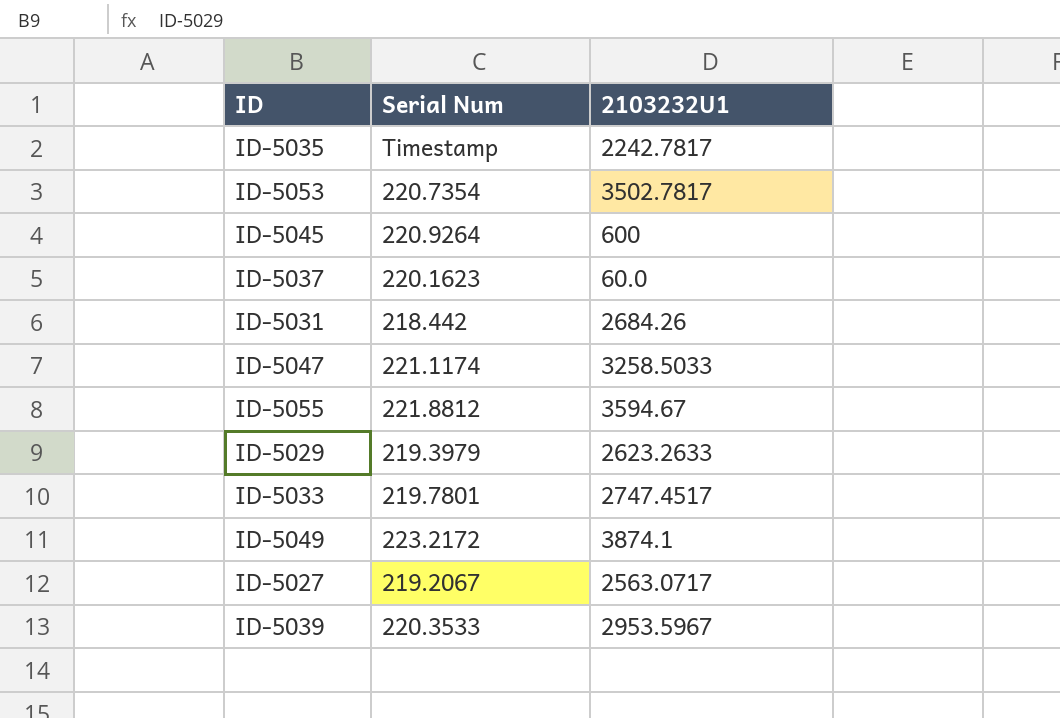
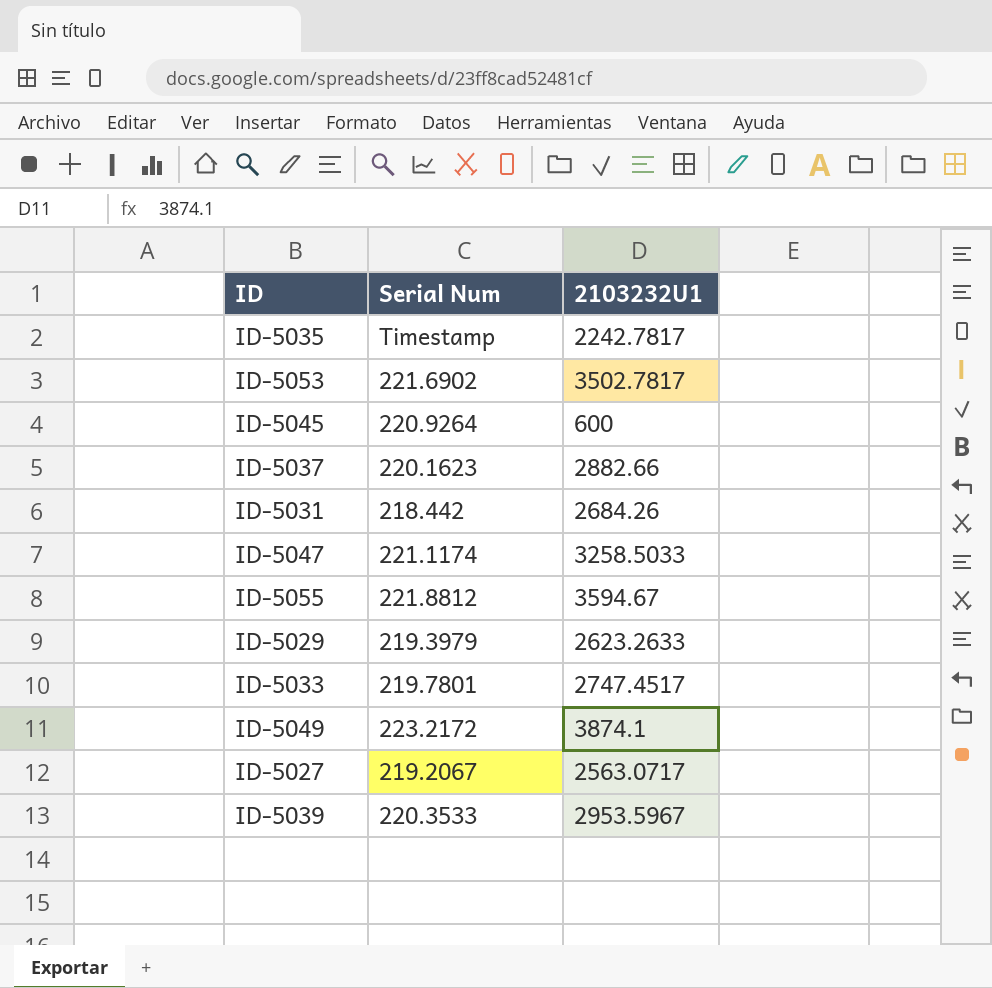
ID-5053 | Serial Num: 220.7354 -> 221.6902
ID-5037 | 2103232U1: 60.0 -> 2882.66

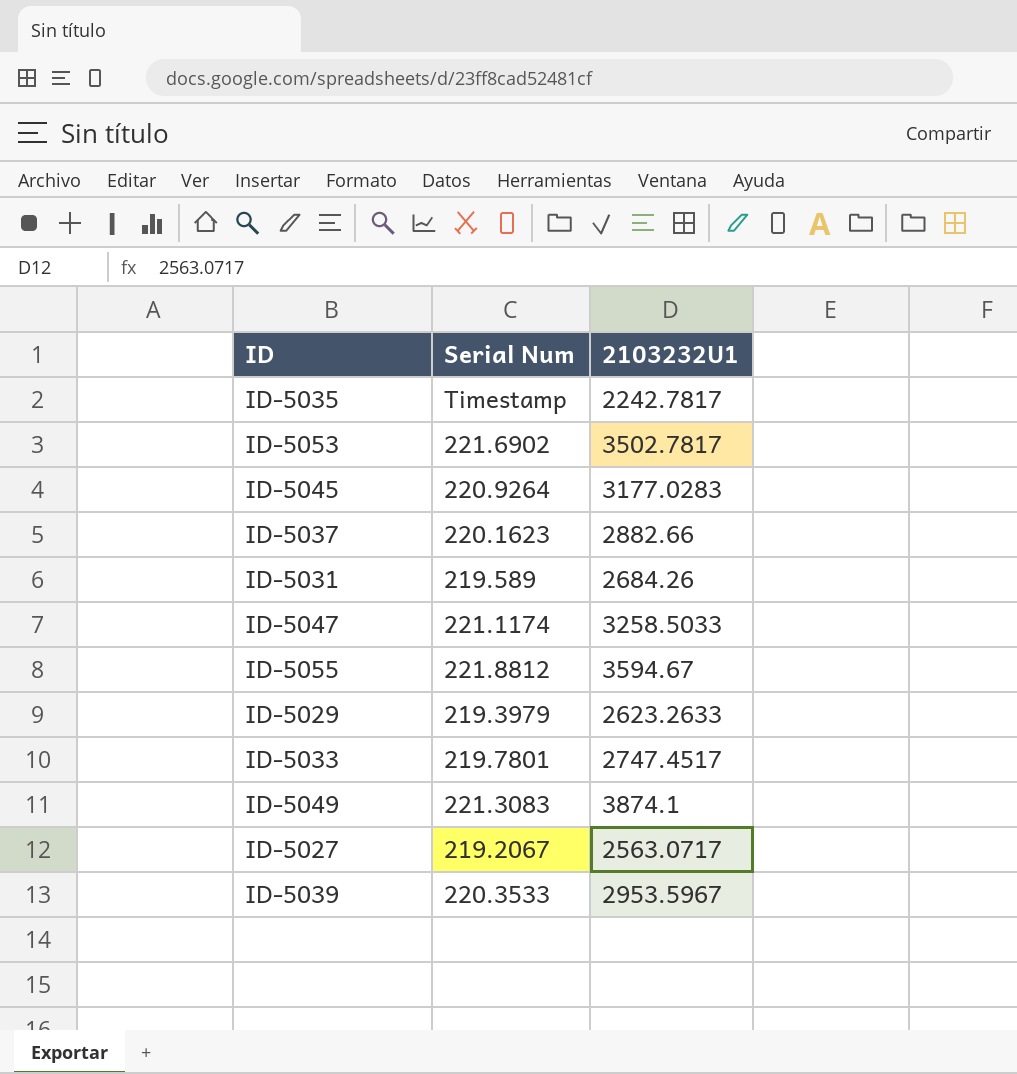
ID-5045 | 2103232U1: 600 -> 3177.0283
ID-5031 | Serial Num: 218.442 -> 219.589
ID-5049 | Serial Num: 223.2172 -> 221.3083

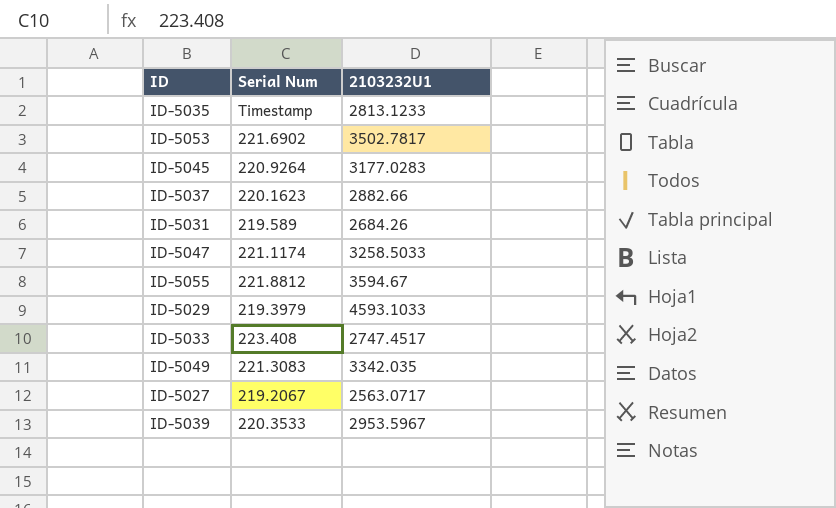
ID-5035 | 2103232U1: 2242.7817 -> 2813.1233
ID-5029 | 2103232U1: 2623.2633 -> 4593.1033
ID-5033 | Serial Num: 219.7801 -> 223.408
ID-5049 | 2103232U1: 3874.1 -> 3342.035

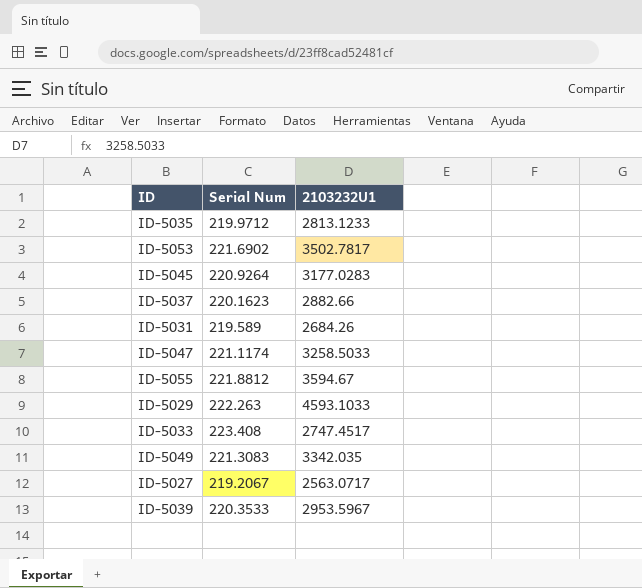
ID-5035 | Serial Num: Timestamp -> 219.9712
ID-5029 | Serial Num: 219.3979 -> 222.263

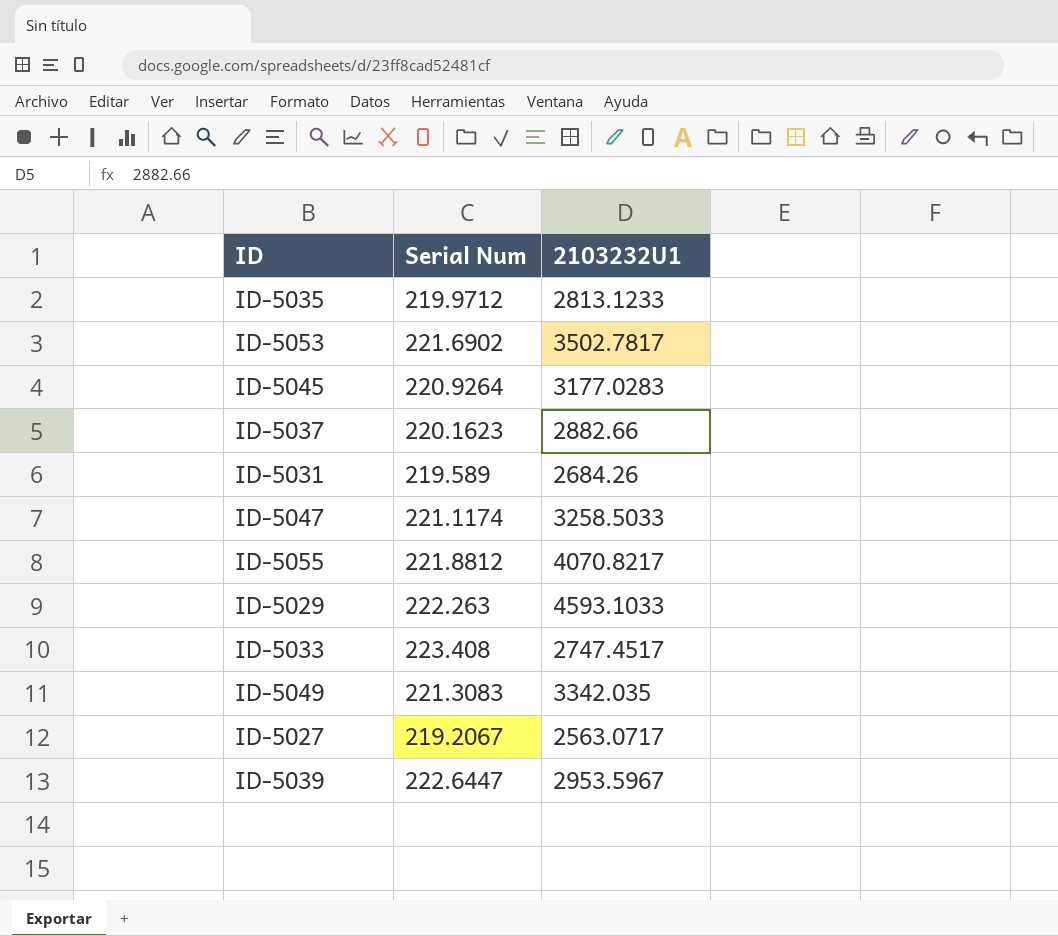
ID-5055 | 2103232U1: 3594.67 -> 4070.8217
ID-5039 | Serial Num: 220.3533 -> 222.6447

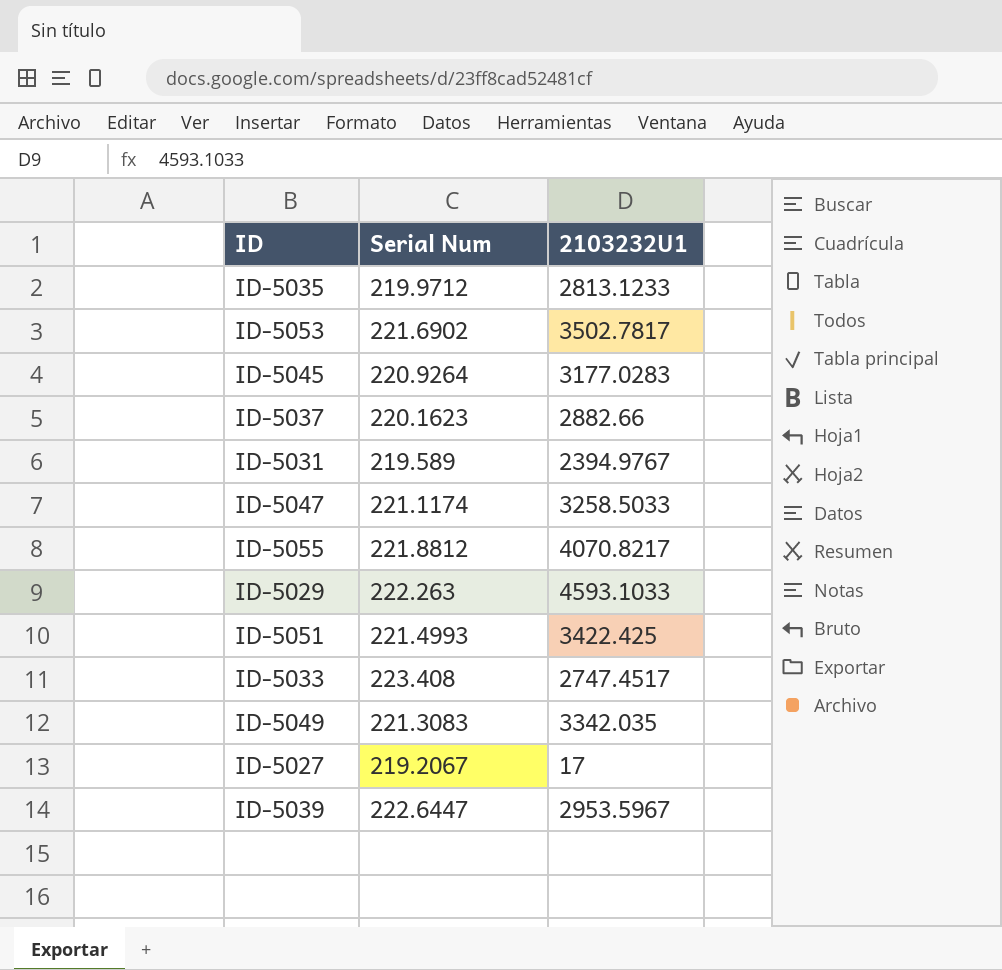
ID-5031 | 2103232U1: 2684.26 -> 2394.9767
row ID-5051: none -> 221.4993 | 3422.425
ID-5027 | 2103232U1: 2563.0717 -> 17

